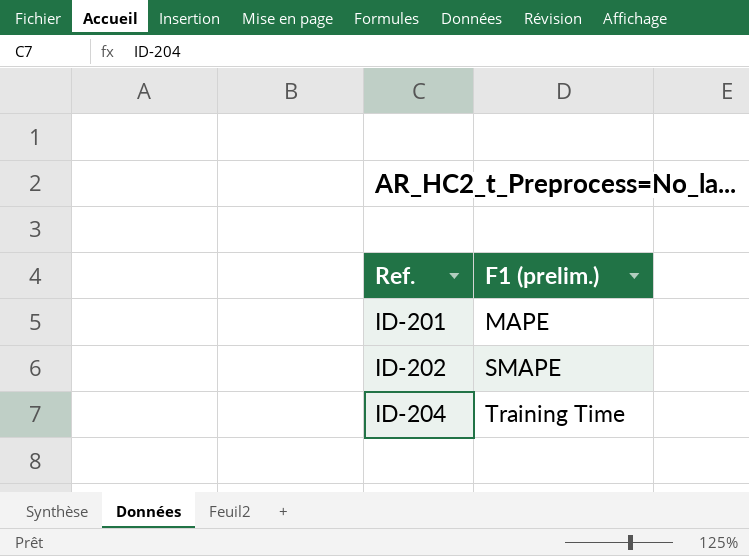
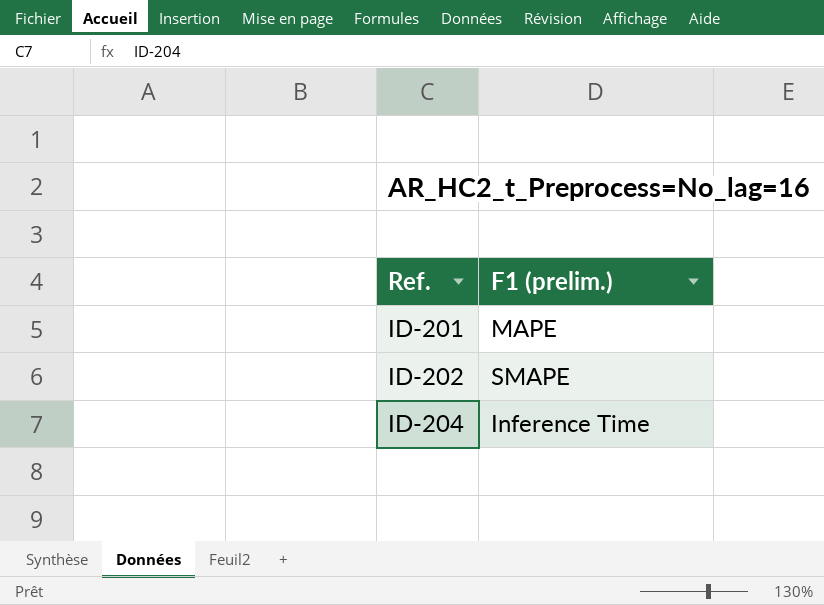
ID-204 | F1 (prelim.): Training Time -> Inference Time

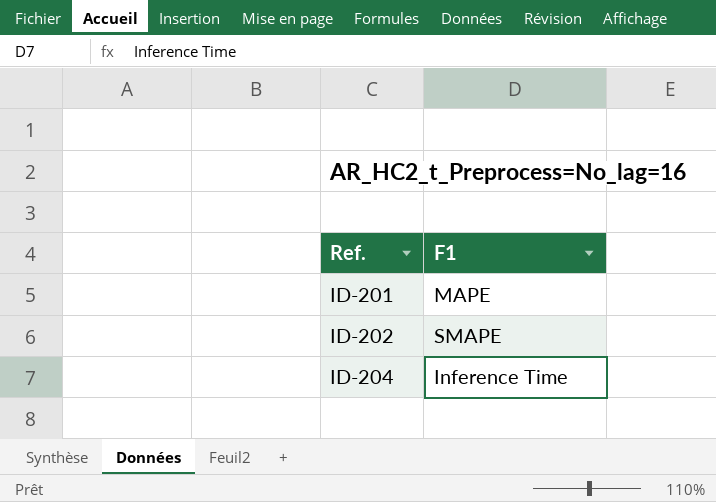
column name: F1 (prelim.) -> F1

